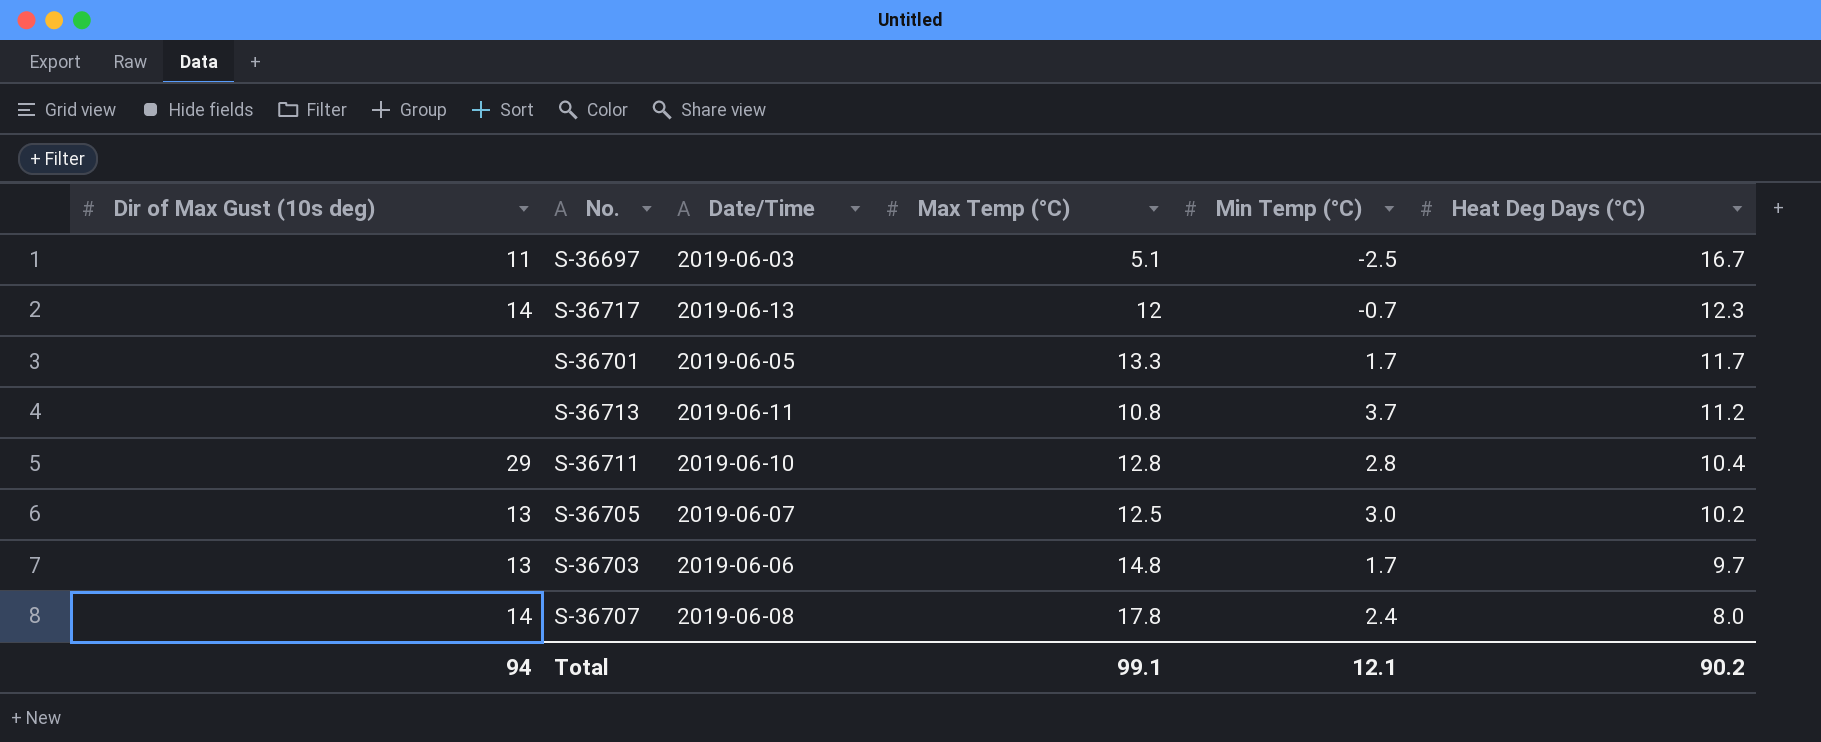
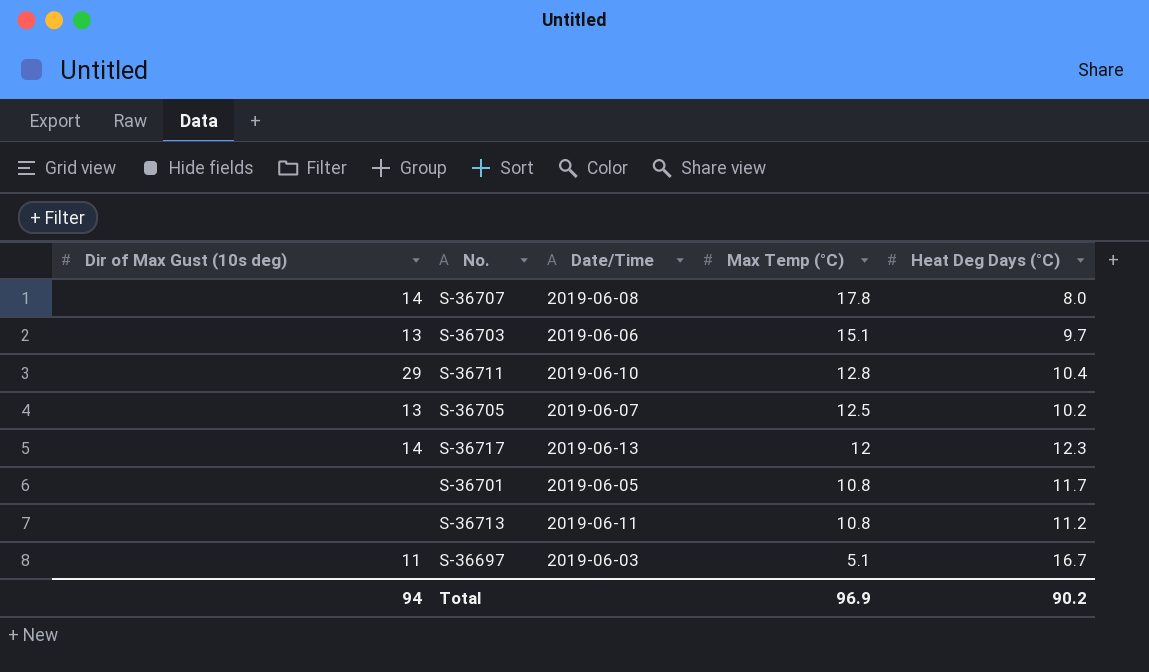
row order: Heat Deg Days (°C) descending -> Max Temp (°C) descending
column Min Temp (°C) | position: 5 -> none
S-36703 | Max Temp (°C): 14.8 -> 15.1
S-36701 | Max Temp (°C): 13.3 -> 10.8
Total | Max Temp (°C): 99.1 -> 96.9

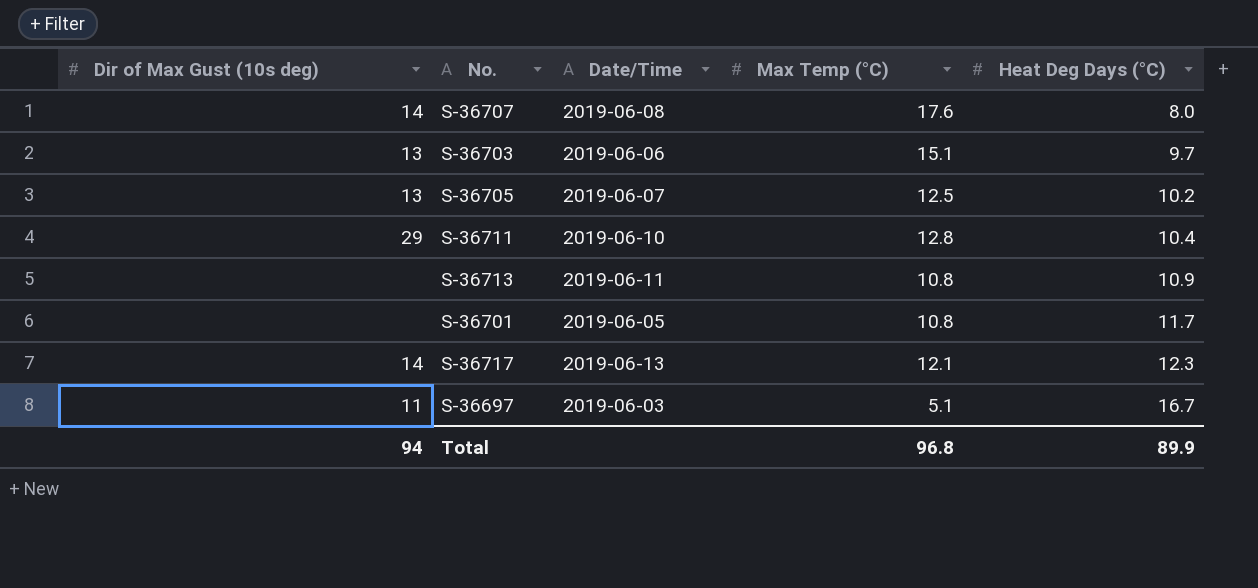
row order: Max Temp (°C) descending -> Heat Deg Days (°C) ascending
S-36707 | Max Temp (°C): 17.8 -> 17.6
S-36713 | Heat Deg Days (°C): 11.2 -> 10.9
S-36717 | Max Temp (°C): 12 -> 12.1
Total | Max Temp (°C): 96.9 -> 96.8
Total | Heat Deg Days (°C): 90.2 -> 89.9

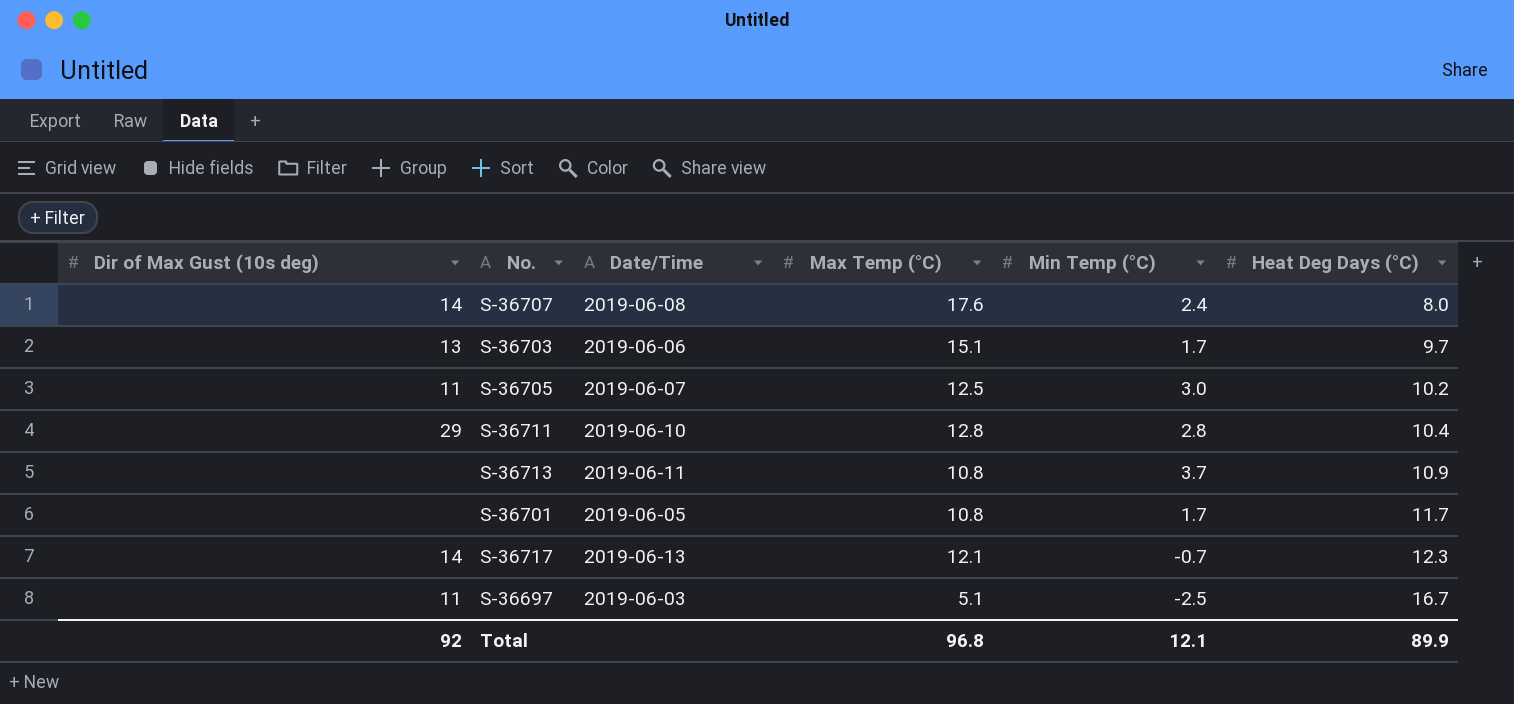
column Min Temp (°C) | position: none -> 5
S-36705 | Dir of Max Gust (10s deg): 13 -> 11
Total | Dir of Max Gust (10s deg): 94 -> 92

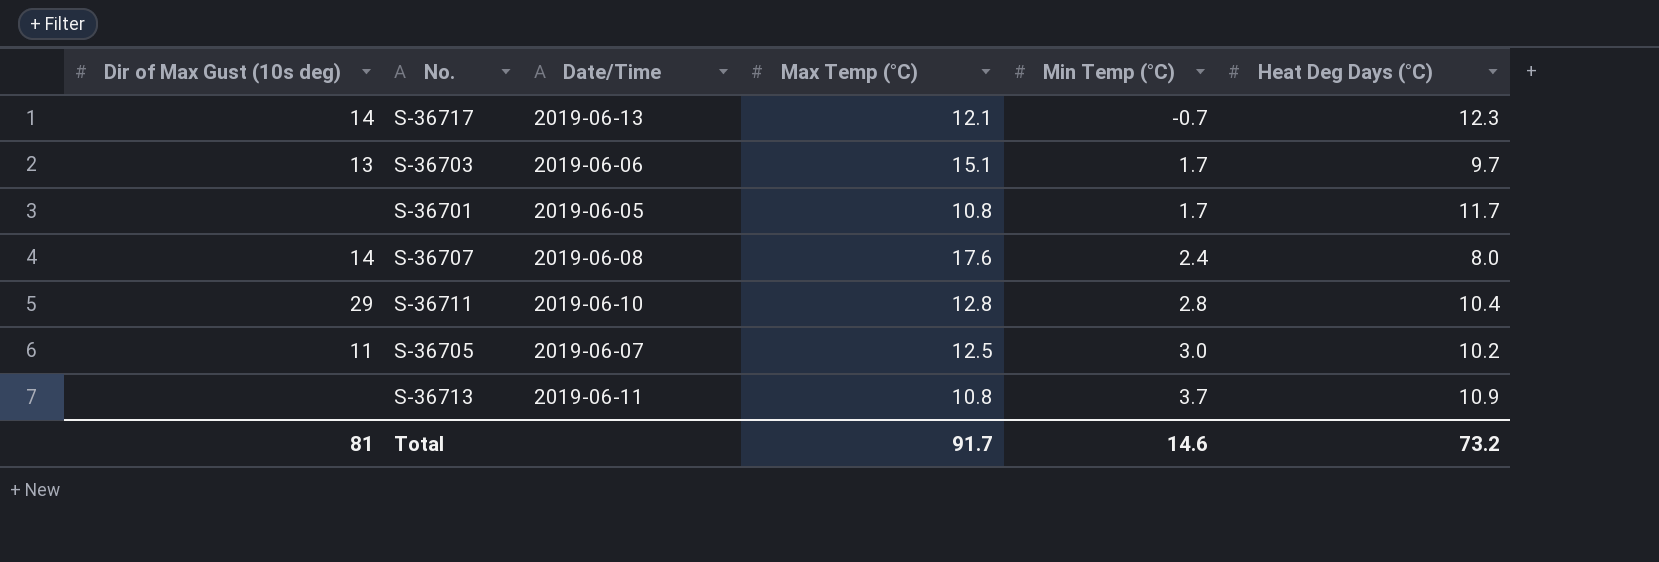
row order: Heat Deg Days (°C) ascending -> Min Temp (°C) ascending
row S-36697: 11 | 2019-06-03 | 5.1 | -2.5 | 16.7 -> none
Total | Dir of Max Gust (10s deg): 92 -> 81
Total | Max Temp (°C): 96.8 -> 91.7
Total | Min Temp (°C): 12.1 -> 14.6
Total | Heat Deg Days (°C): 89.9 -> 73.2

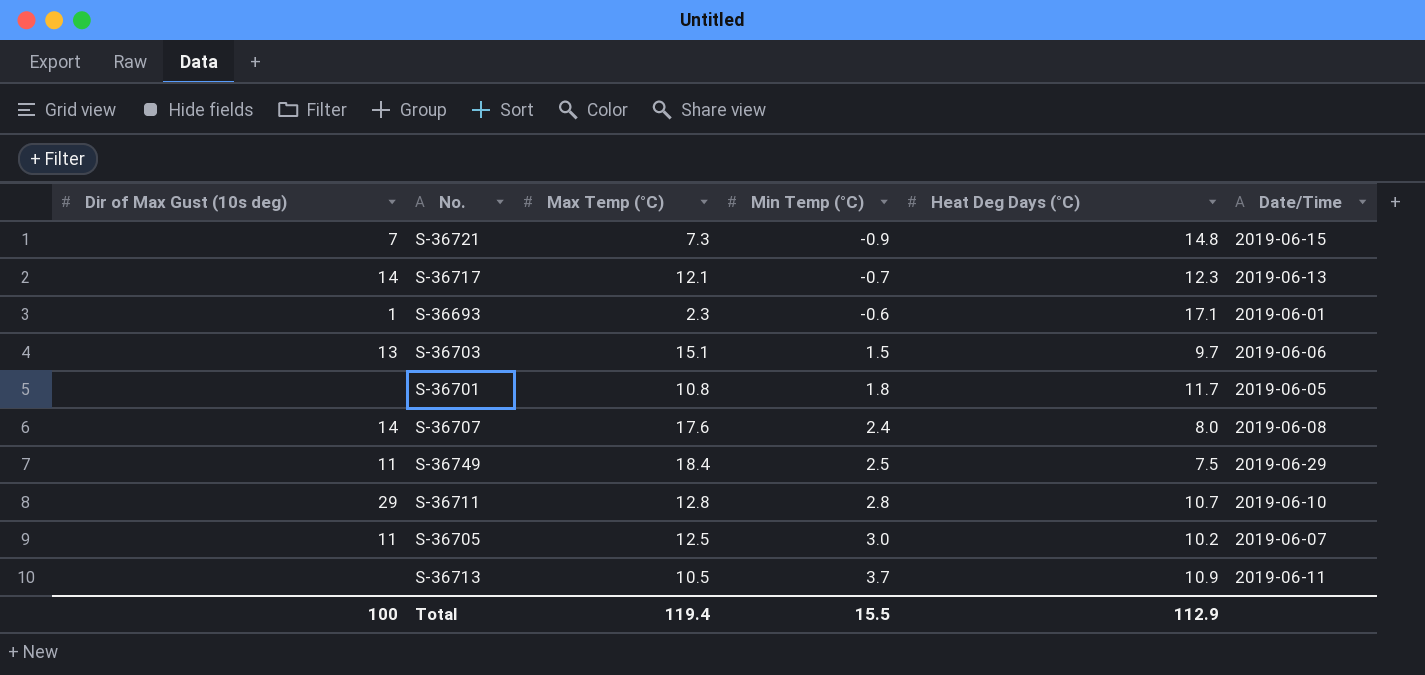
column Date/Time | position: 3 -> 6
row S-36721: none -> 7 | 7.3 | -0.9 | 14.8 | 2019-06-15
row S-36693: none -> 1 | 2.3 | -0.6 | 17.1 | 2019-06-01
S-36703 | Min Temp (°C): 1.7 -> 1.5
S-36701 | Min Temp (°C): 1.7 -> 1.8
row S-36749: none -> 11 | 18.4 | 2.5 | 7.5 | 2019-06-29
S-36711 | Heat Deg Days (°C): 10.4 -> 10.7
S-36713 | Max Temp (°C): 10.8 -> 10.5
Total | Dir of Max Gust (10s deg): 81 -> 100
Total | Max Temp (°C): 91.7 -> 119.4
Total | Min Temp (°C): 14.6 -> 15.5
Total | Heat Deg Days (°C): 73.2 -> 112.9

